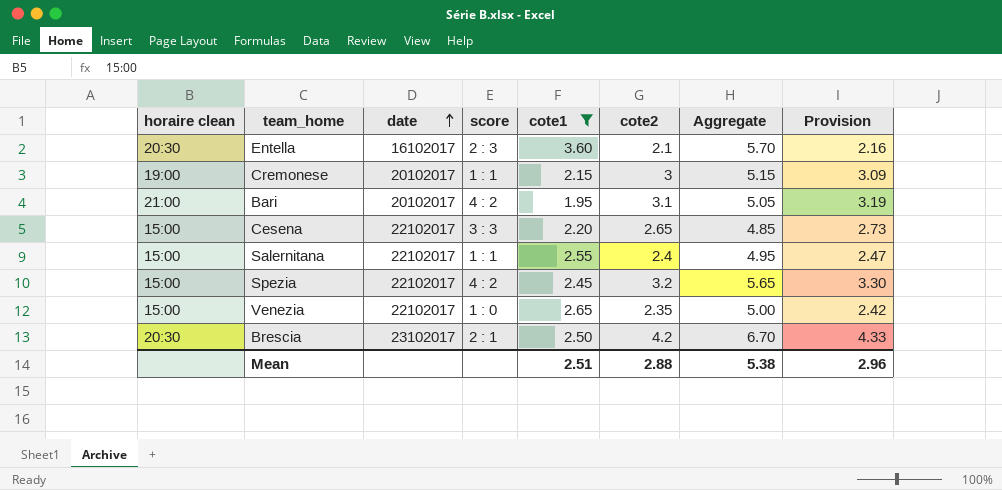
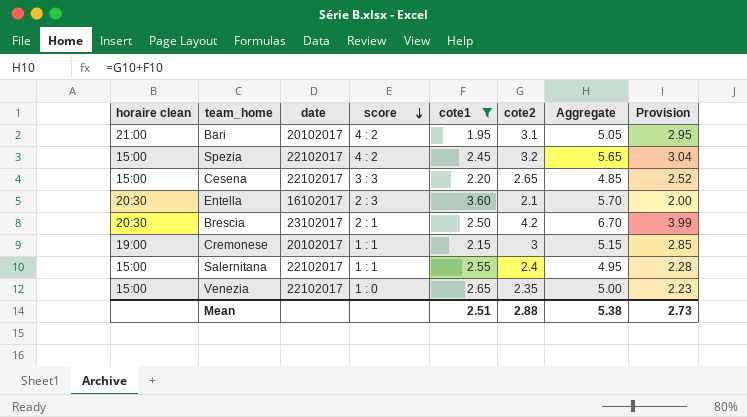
row order: date ascending -> score descending
column Provision | formula: [cote2] * 1.03 -> [cote2] * 0.95
Mean | Provision: 2.96 -> 2.73

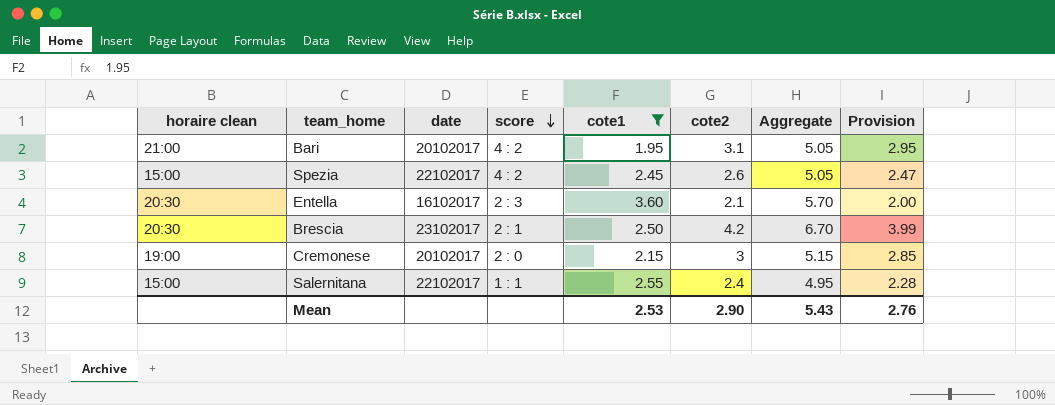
row Cesena: 15:00 | 22102017 | 3 : 3 | 2.20 | 2.65 | 4.85 | 2.52 -> none
row Venezia: 15:00 | 22102017 | 1 : 0 | 2.65 | 2.35 | 5.00 | 2.23 -> none
Spezia | cote2: 3.2 -> 2.6
Spezia | Aggregate: 5.65 -> 5.05
Spezia | Provision: 3.04 -> 2.47
Cremonese | score: 1 : 1 -> 2 : 0
Mean | cote1: 2.51 -> 2.53
Mean | cote2: 2.88 -> 2.90
Mean | Aggregate: 5.38 -> 5.43
Mean | Provision: 2.73 -> 2.76

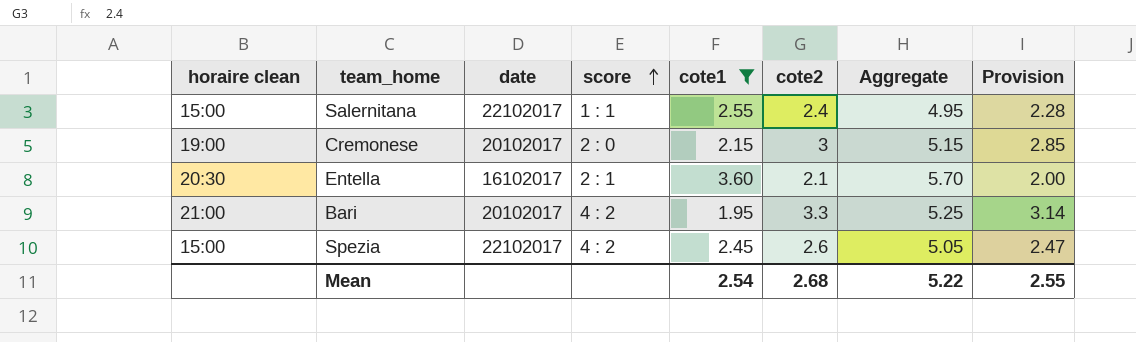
row order: score descending -> score ascending
row Brescia: 20:30 | 23102017 | 2 : 1 | 2.50 | 4.2 | 6.70 | 3.99 -> none
Entella | score: 2 : 3 -> 2 : 1
Bari | cote2: 3.1 -> 3.3
Bari | Aggregate: 5.05 -> 5.25
Bari | Provision: 2.95 -> 3.14
Mean | cote1: 2.53 -> 2.54
Mean | cote2: 2.90 -> 2.68
Mean | Aggregate: 5.43 -> 5.22
Mean | Provision: 2.76 -> 2.55

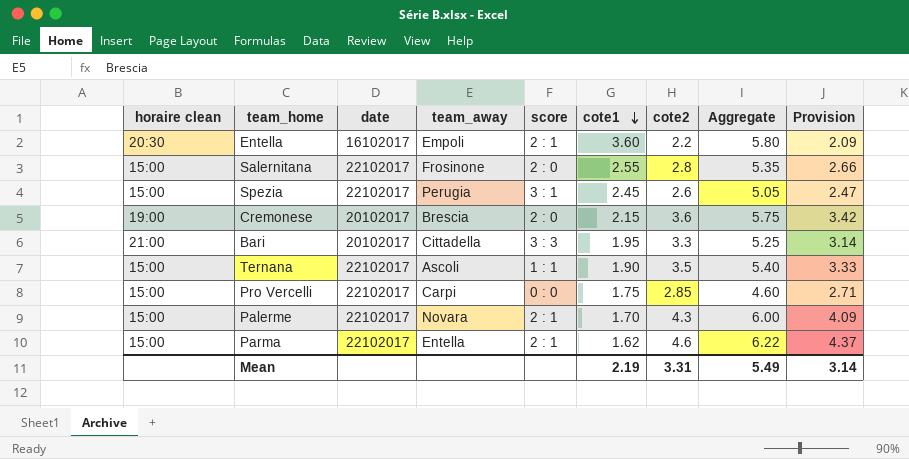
filter: cote1 >= 1.95 -> none
row order: score ascending -> cote1 descending
column team_away | position: none -> 4
Entella | cote2: 2.1 -> 2.2
Entella | Aggregate: 5.70 -> 5.80
Entella | Provision: 2.00 -> 2.09
Salernitana | score: 1 : 1 -> 2 : 0
Salernitana | cote2: 2.4 -> 2.8
Salernitana | Aggregate: 4.95 -> 5.35
Salernitana | Provision: 2.28 -> 2.66
Spezia | score: 4 : 2 -> 3 : 1
Cremonese | cote2: 3 -> 3.6
Cremonese | Aggregate: 5.15 -> 5.75
Cremonese | Provision: 2.85 -> 3.42
Bari | score: 4 : 2 -> 3 : 3
Mean | cote1: 2.54 -> 2.19
Mean | cote2: 2.68 -> 3.31
Mean | Aggregate: 5.22 -> 5.49
Mean | Provision: 2.55 -> 3.14

